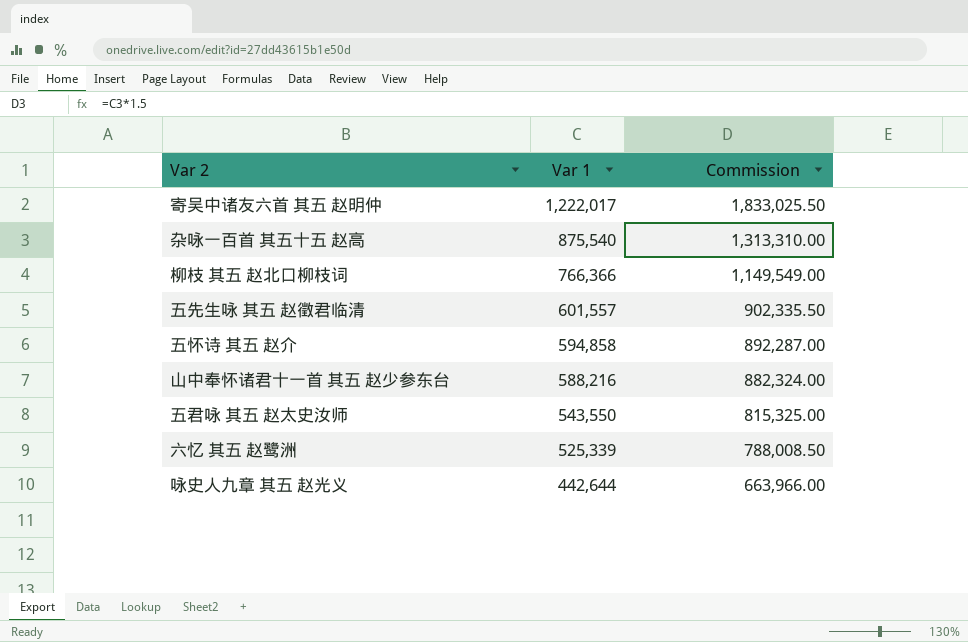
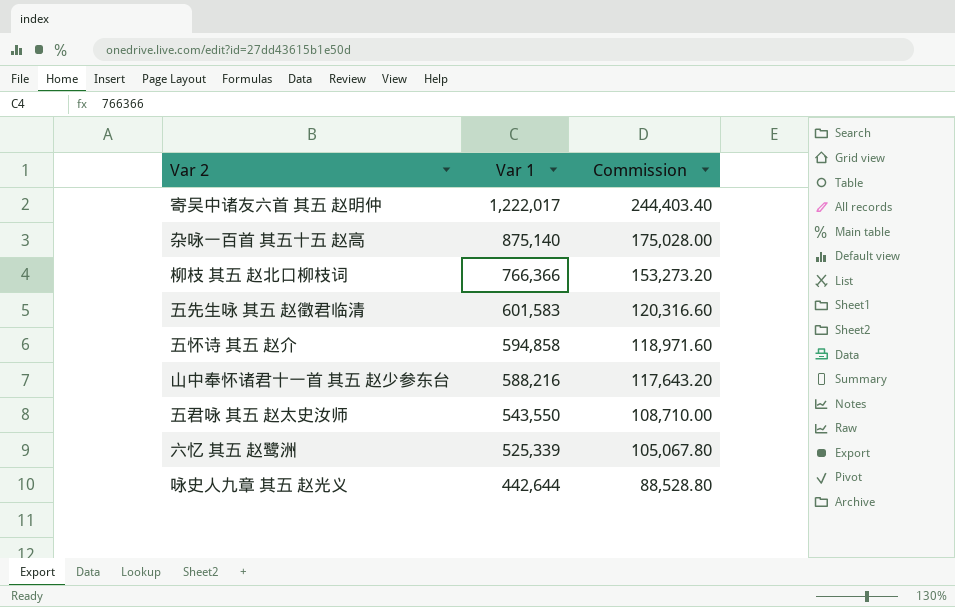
column Commission | formula: [Var 1] * 1.5 -> [Var 1] * 0.2
杂咏一百首 其五十五 赵高 | Var 1: 875,540 -> 875,140
五先生咏 其五 赵徵君临清 | Var 1: 601,557 -> 601,583

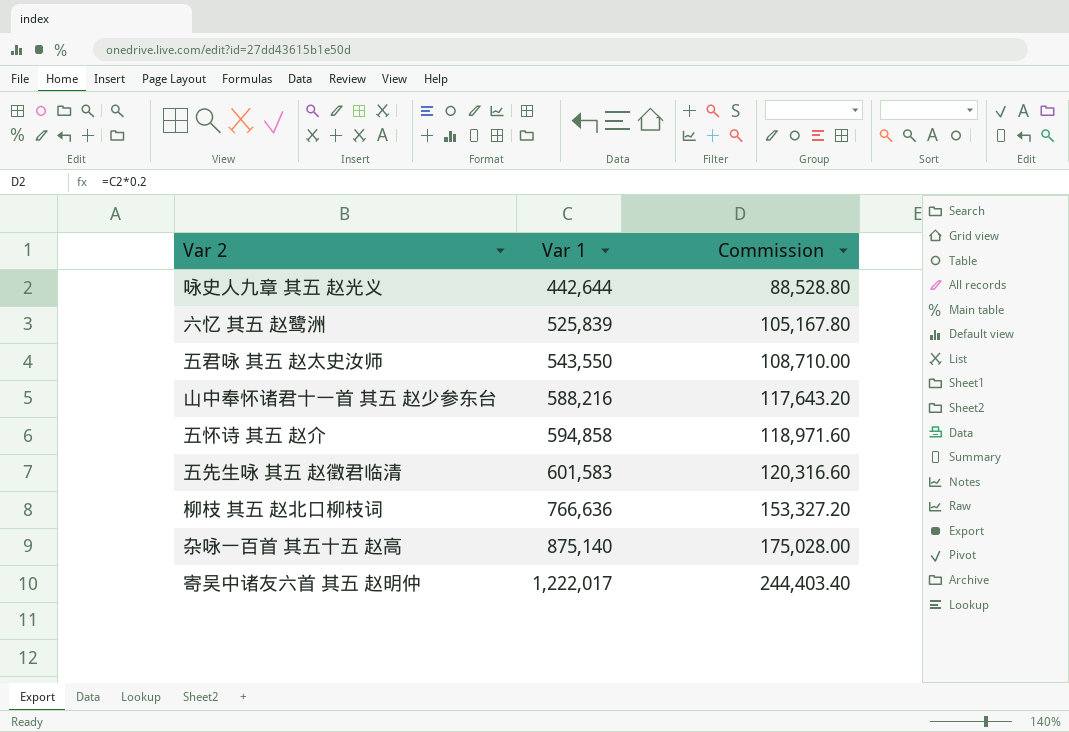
row order: Var 1 descending -> Var 1 ascending
六忆 其五 赵鹭洲 | Var 1: 525,339 -> 525,839
六忆 其五 赵鹭洲 | Commission: 105,067.80 -> 105,167.80
柳枝 其五 赵北口柳枝词 | Var 1: 766,366 -> 766,636
柳枝 其五 赵北口柳枝词 | Commission: 153,273.20 -> 153,327.20

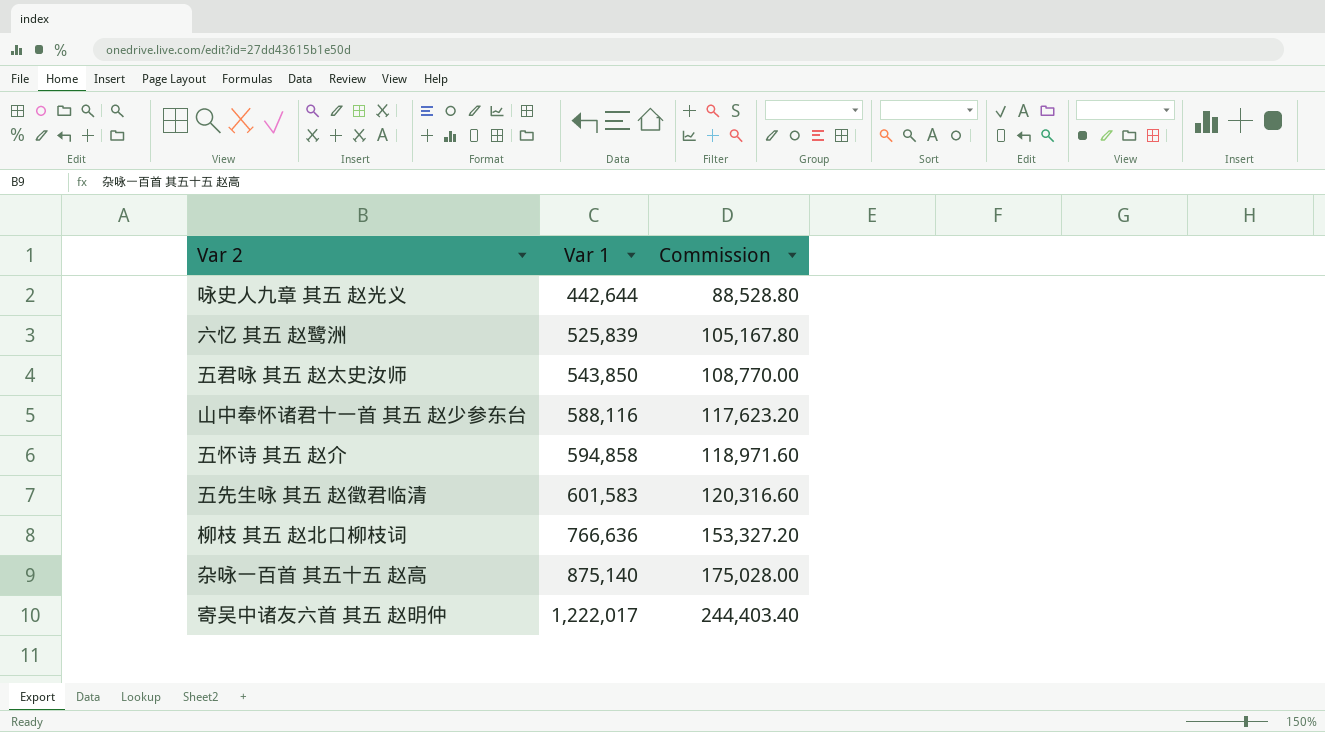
五君咏 其五 赵太史汝师 | Var 1: 543,550 -> 543,850
五君咏 其五 赵太史汝师 | Commission: 108,710.00 -> 108,770.00
山中奉怀诸君十一首 其五 赵少参东台 | Var 1: 588,216 -> 588,116
山中奉怀诸君十一首 其五 赵少参东台 | Commission: 117,643.20 -> 117,623.20

